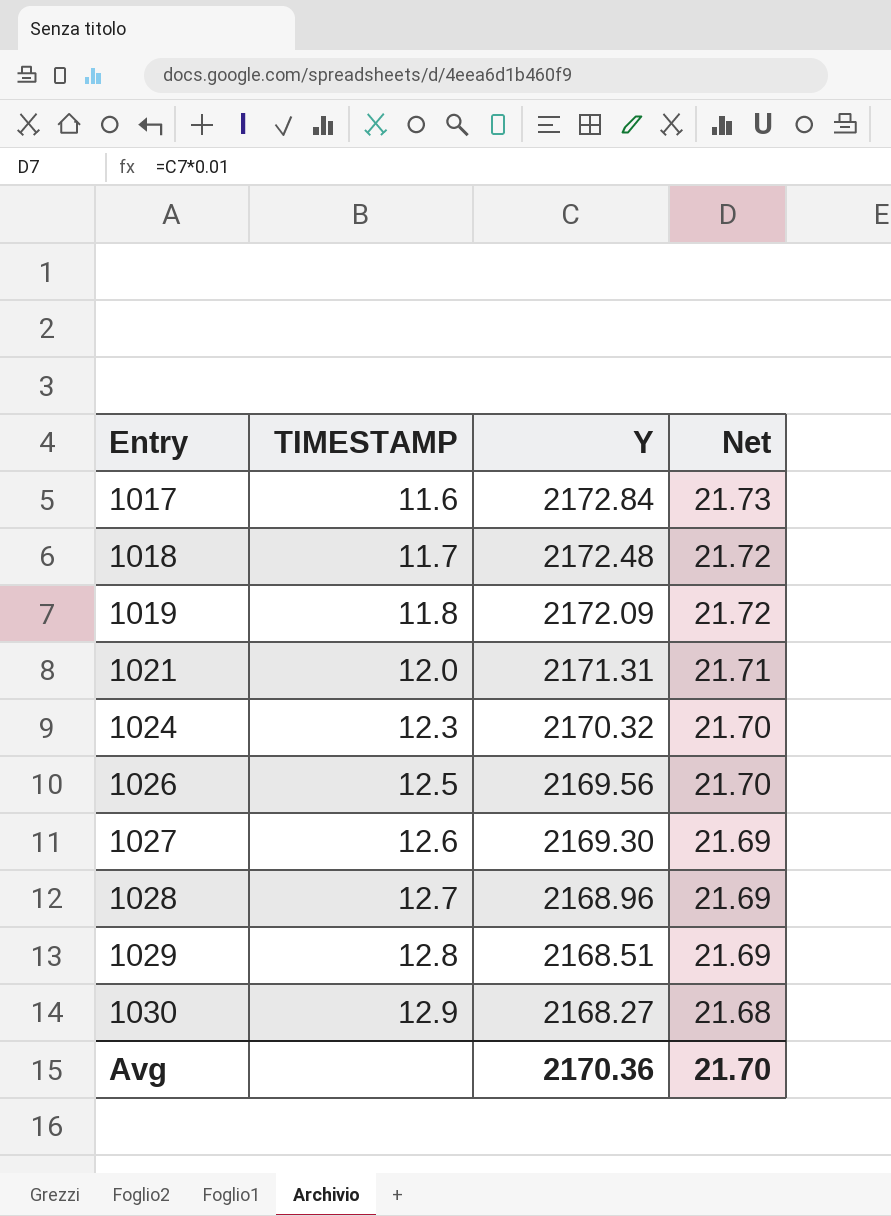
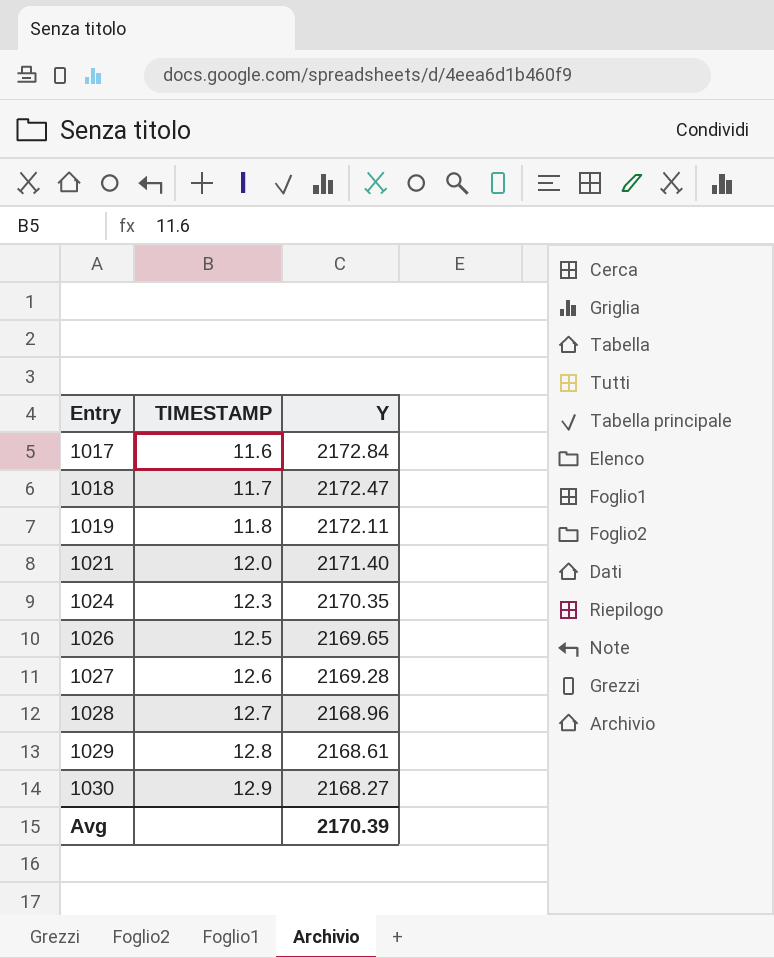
column Net | formula: [Y] * 0.01 -> none
1018 | Y: 2172.48 -> 2172.47
1019 | Y: 2172.09 -> 2172.11
1021 | Y: 2171.31 -> 2171.40
1024 | Y: 2170.32 -> 2170.35
1026 | Y: 2169.56 -> 2169.65
1027 | Y: 2169.30 -> 2169.28
1029 | Y: 2168.51 -> 2168.61
Avg | Y: 2170.36 -> 2170.39

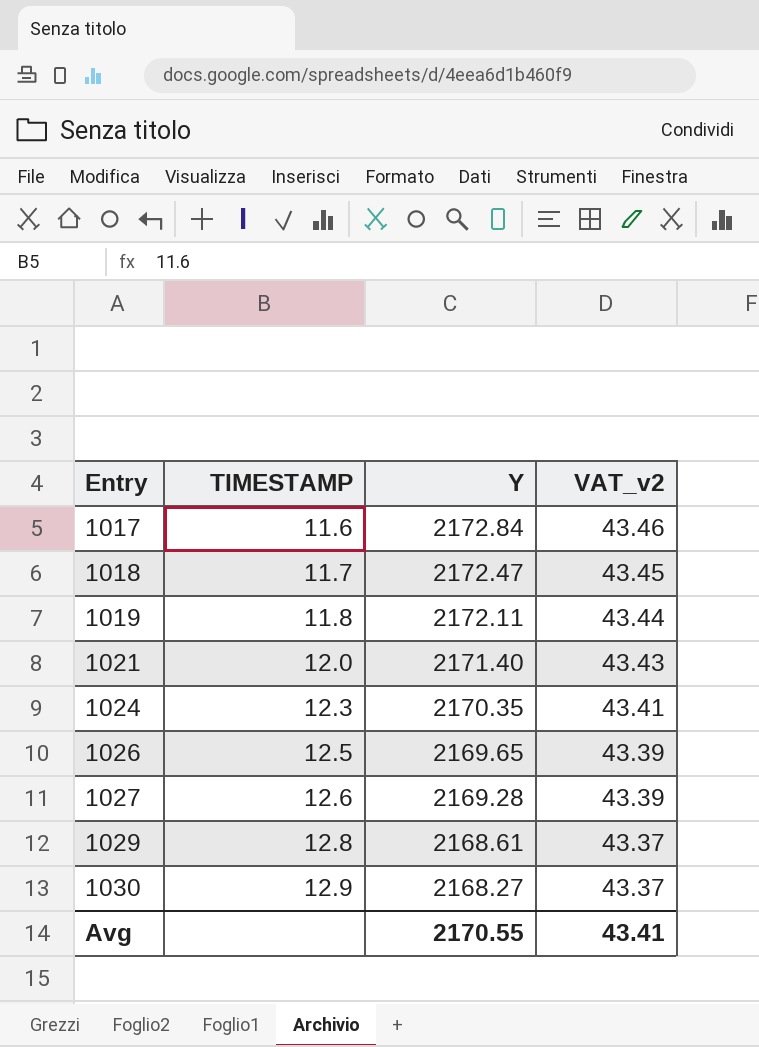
column VAT_v2 | formula: none -> [Y] * 0.02
row 1028: 12.7 | 2168.96 -> none
Avg | Y: 2170.39 -> 2170.55

